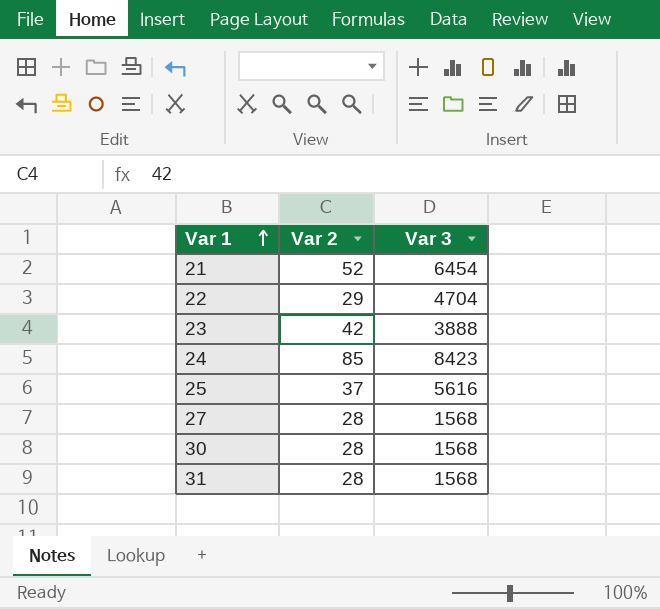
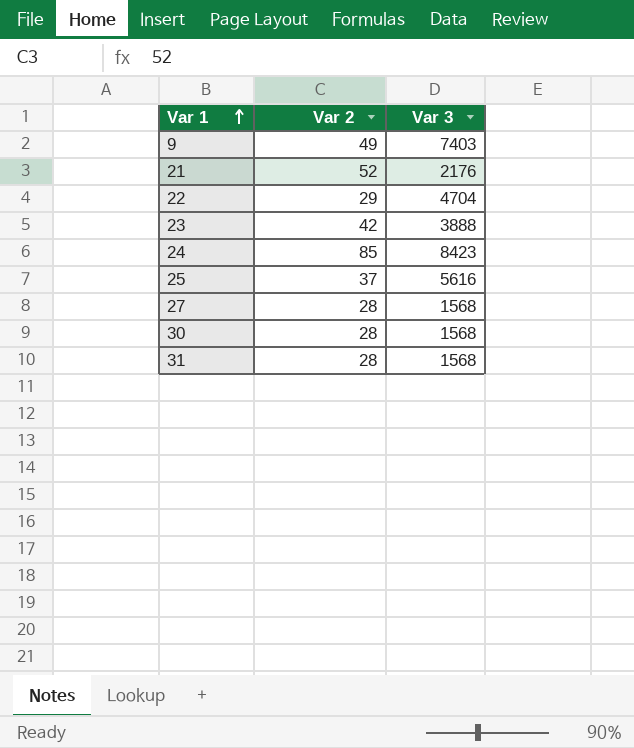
row 9: none -> 49 | 7403
21 | Var 3: 6454 -> 2176

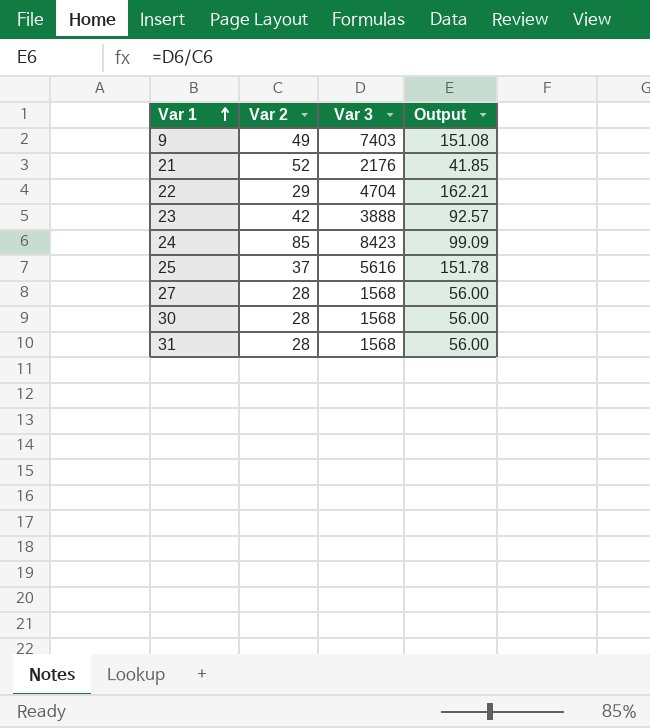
column Output | formula: none -> [Var 3] / [Var 2]

